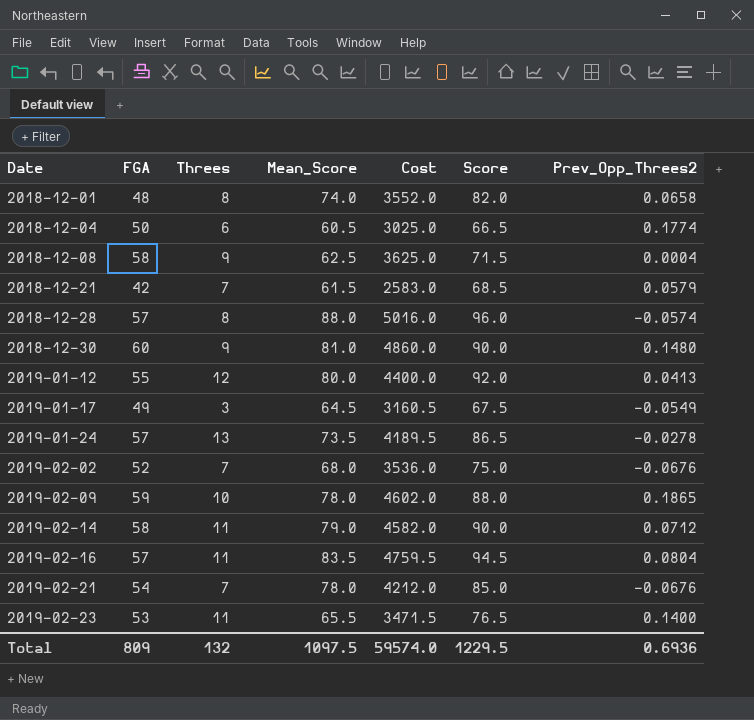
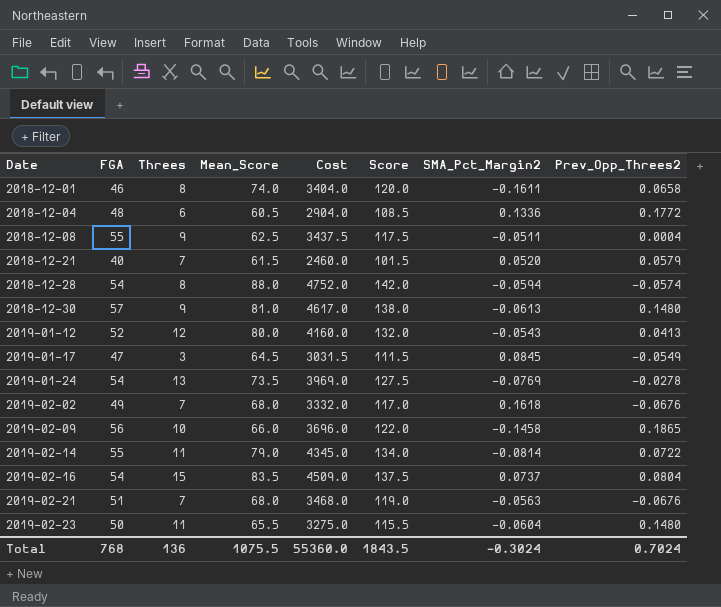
column Score | formula: [Threes] + [Mean_Score] -> [FGA] + [Mean_Score]
column SMA_Pct_Margin2 | position: none -> 7
2018-12-01 | FGA: 48 -> 46
2018-12-01 | Cost: 3552.0 -> 3404.0
2018-12-04 | FGA: 50 -> 48
2018-12-04 | Cost: 3025.0 -> 2904.0
2018-12-04 | Prev_Opp_Threes2: 0.1774 -> 0.1772
2018-12-08 | FGA: 58 -> 55
2018-12-08 | Cost: 3625.0 -> 3437.5
2018-12-21 | FGA: 42 -> 40
2018-12-21 | Cost: 2583.0 -> 2460.0
2018-12-28 | FGA: 57 -> 54
2018-12-28 | Cost: 5016.0 -> 4752.0
2018-12-30 | FGA: 60 -> 57
2018-12-30 | Cost: 4860.0 -> 4617.0
2019-01-12 | FGA: 55 -> 52
2019-01-12 | Cost: 4400.0 -> 4160.0
2019-01-17 | FGA: 49 -> 47
2019-01-17 | Cost: 3160.5 -> 3031.5
2019-01-24 | FGA: 57 -> 54
2019-01-24 | Cost: 4189.5 -> 3969.0
2019-02-02 | FGA: 52 -> 49
2019-02-02 | Cost: 3536.0 -> 3332.0
2019-02-09 | FGA: 59 -> 56
2019-02-09 | Mean_Score: 78.0 -> 66.0
2019-02-09 | Cost: 4602.0 -> 3696.0
2019-02-14 | FGA: 58 -> 55
2019-02-14 | Cost: 4582.0 -> 4345.0
2019-02-14 | Prev_Opp_Threes2: 0.0712 -> 0.0722
2019-02-16 | FGA: 57 -> 54
2019-02-16 | Threes: 11 -> 15
2019-02-16 | Cost: 4759.5 -> 4509.0
2019-02-21 | FGA: 54 -> 51
2019-02-21 | Mean_Score: 78.0 -> 68.0
2019-02-21 | Cost: 4212.0 -> 3468.0
2019-02-23 | FGA: 53 -> 50
2019-02-23 | Cost: 3471.5 -> 3275.0
2019-02-23 | Prev_Opp_Threes2: 0.1400 -> 0.1480
Total | FGA: 809 -> 768
Total | Threes: 132 -> 136
Total | Mean_Score: 1097.5 -> 1075.5
Total | Cost: 59574.0 -> 55360.0
Total | Score: 1229.5 -> 1843.5
Total | Prev_Opp_Threes2: 0.6936 -> 0.7024

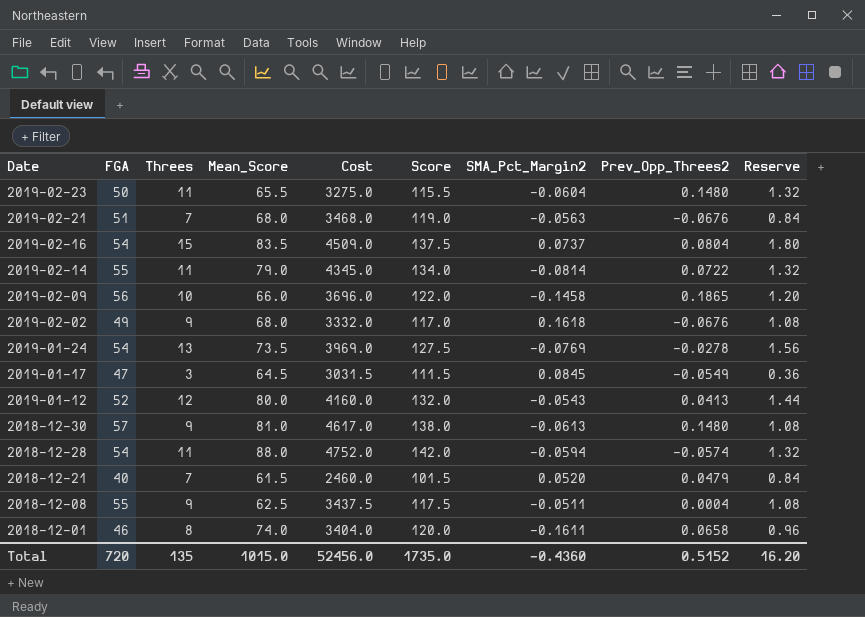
row order: Date ascending -> Date descending
column Reserve | formula: none -> [Threes] * 0.12
row 2018-12-04: 48 | 6 | 60.5 | 2904.0 | 108.5 | 0.1336 | 0.1772 -> none
2019-02-02 | Threes: 7 -> 9
2018-12-28 | Threes: 8 -> 11
2018-12-21 | Prev_Opp_Threes2: 0.0579 -> 0.0479
Total | FGA: 768 -> 720
Total | Threes: 136 -> 135
Total | Mean_Score: 1075.5 -> 1015.0
Total | Cost: 55360.0 -> 52456.0
Total | Score: 1843.5 -> 1735.0
Total | SMA_Pct_Margin2: -0.3024 -> -0.4360
Total | Prev_Opp_Threes2: 0.7024 -> 0.5152

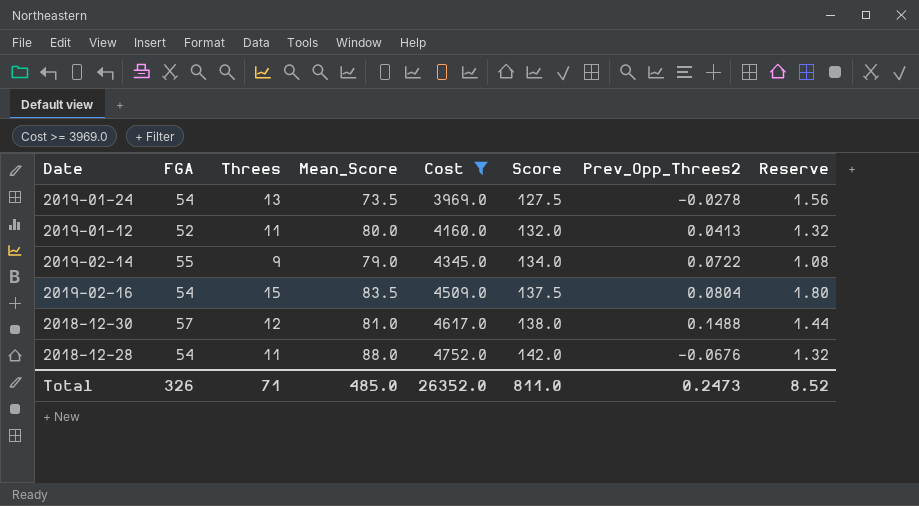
filter: none -> Cost >= 3969.0
row order: Date descending -> Cost ascending
column SMA_Pct_Margin2 | position: 7 -> none
2019-01-12 | Threes: 12 -> 11
2019-01-12 | Reserve: 1.44 -> 1.32
2019-02-14 | Threes: 11 -> 9
2019-02-14 | Reserve: 1.32 -> 1.08
2018-12-30 | Threes: 9 -> 12
2018-12-30 | Prev_Opp_Threes2: 0.1480 -> 0.1488
2018-12-30 | Reserve: 1.08 -> 1.44
2018-12-28 | Prev_Opp_Threes2: -0.0574 -> -0.0676
Total | FGA: 720 -> 326
Total | Threes: 135 -> 71
Total | Mean_Score: 1015.0 -> 485.0
Total | Cost: 52456.0 -> 26352.0
Total | Score: 1735.0 -> 811.0
Total | Prev_Opp_Threes2: 0.5152 -> 0.2473
Total | Reserve: 16.20 -> 8.52

